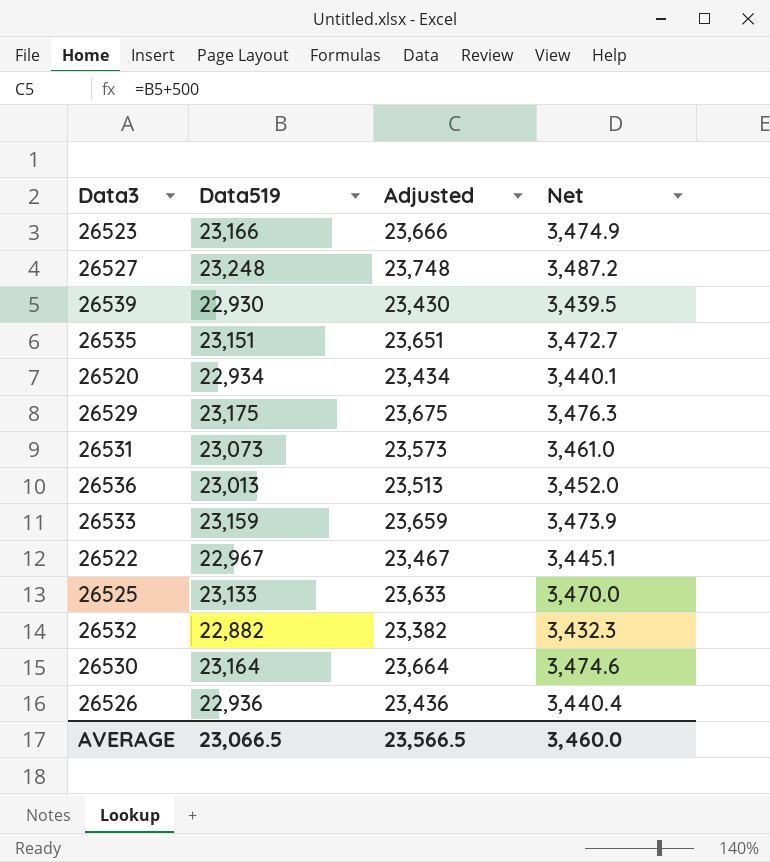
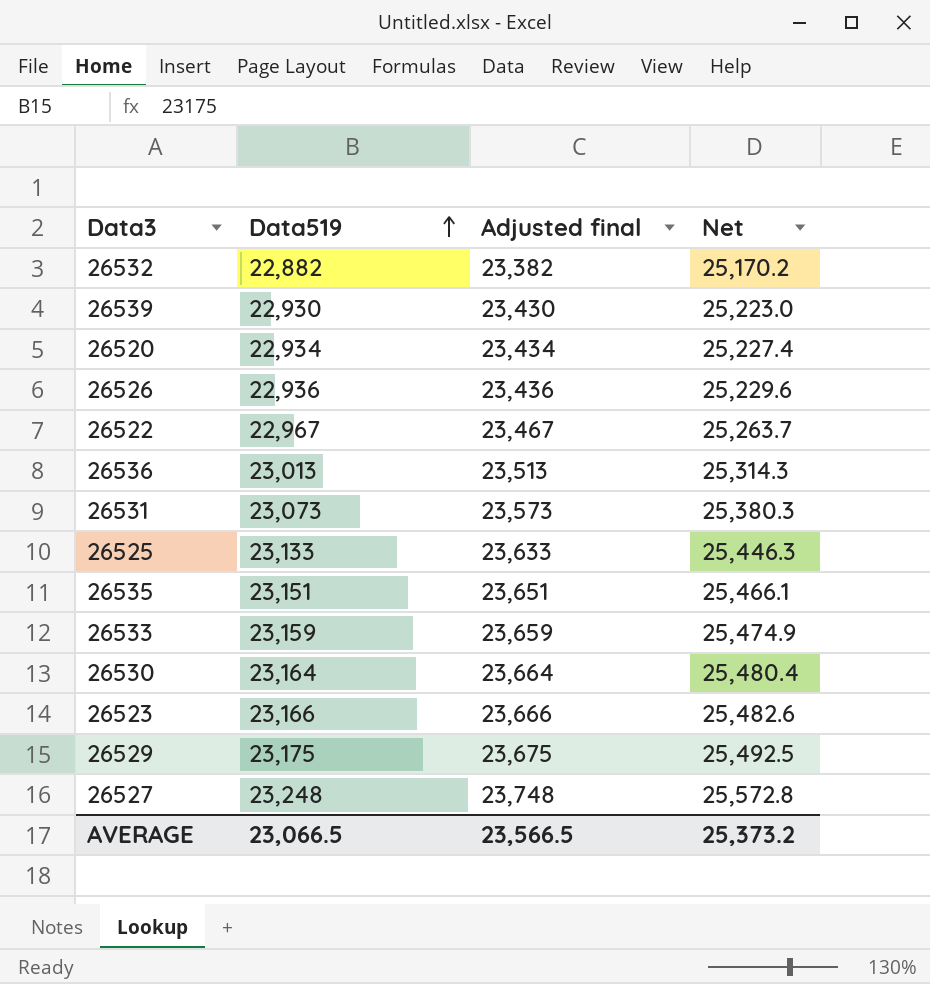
row order: none -> Data519 ascending
column name: Adjusted -> Adjusted final
column Net | formula: [Data519] * 0.15 -> [Data519] * 1.1
AVERAGE | Net: 3,460.0 -> 25,373.2

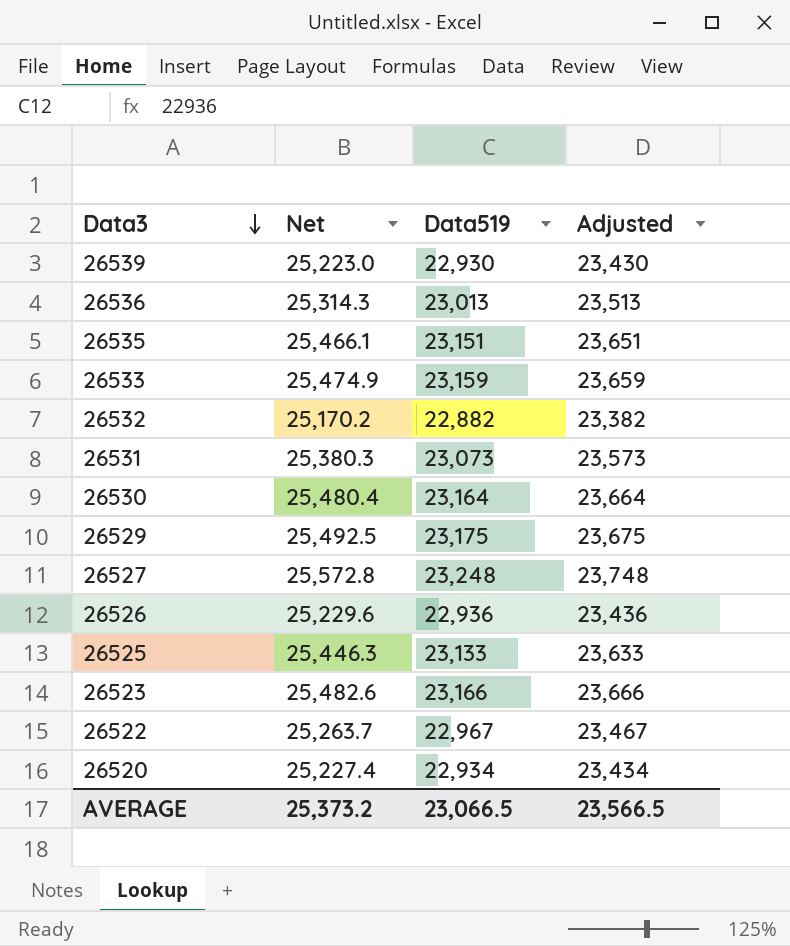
row order: Data519 ascending -> Data3 descending
column Net | position: 4 -> 2
column name: Adjusted final -> Adjusted

